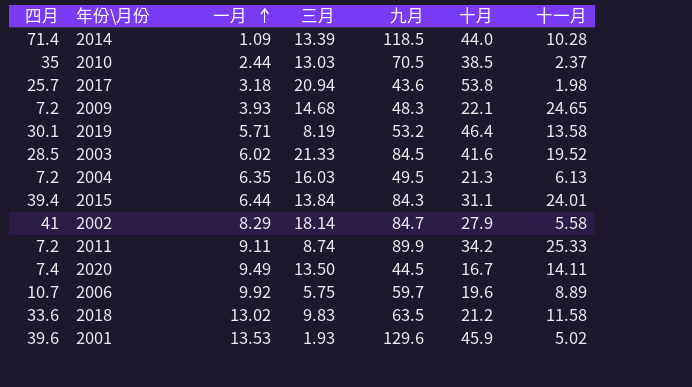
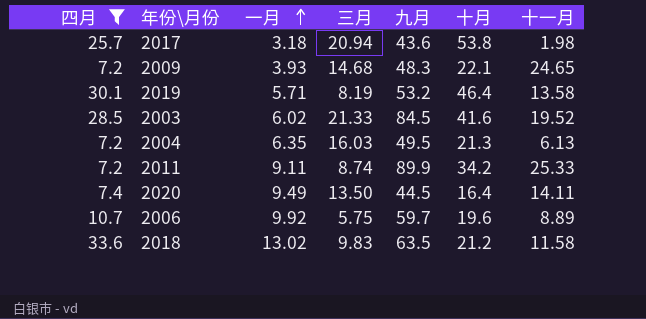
filter: none -> 四月 <= 33.6
2020 | 十月: 16.7 -> 16.4

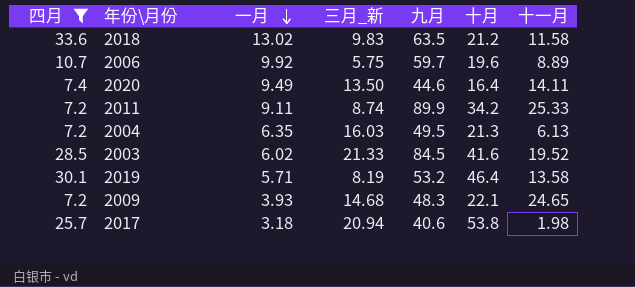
row order: 一月 ascending -> 一月 descending
column name: 三月 -> 三月_新
2020 | 九月: 44.5 -> 44.6
2017 | 九月: 43.6 -> 40.6

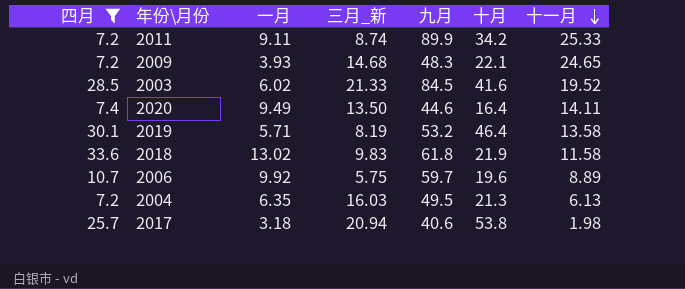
row order: 一月 descending -> 十一月 descending
2018 | 九月: 63.5 -> 61.8
2018 | 十月: 21.2 -> 21.9

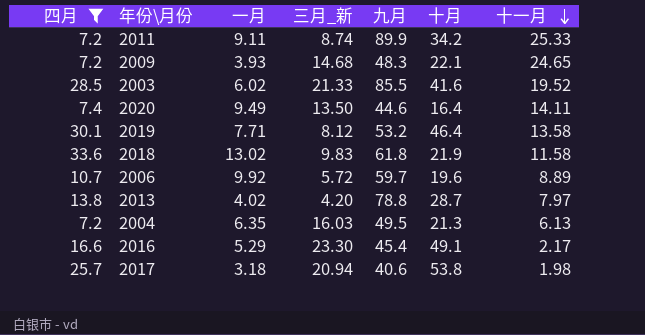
2003 | 九月: 84.5 -> 85.5
2019 | 一月: 5.71 -> 7.71
2019 | 三月_新: 8.19 -> 8.12
2006 | 三月_新: 5.75 -> 5.72
row 2013: none -> 13.8 | 4.02 | 4.20 | 78.8 | 28.7 | 7.97
row 2016: none -> 16.6 | 5.29 | 23.30 | 45.4 | 49.1 | 2.17

